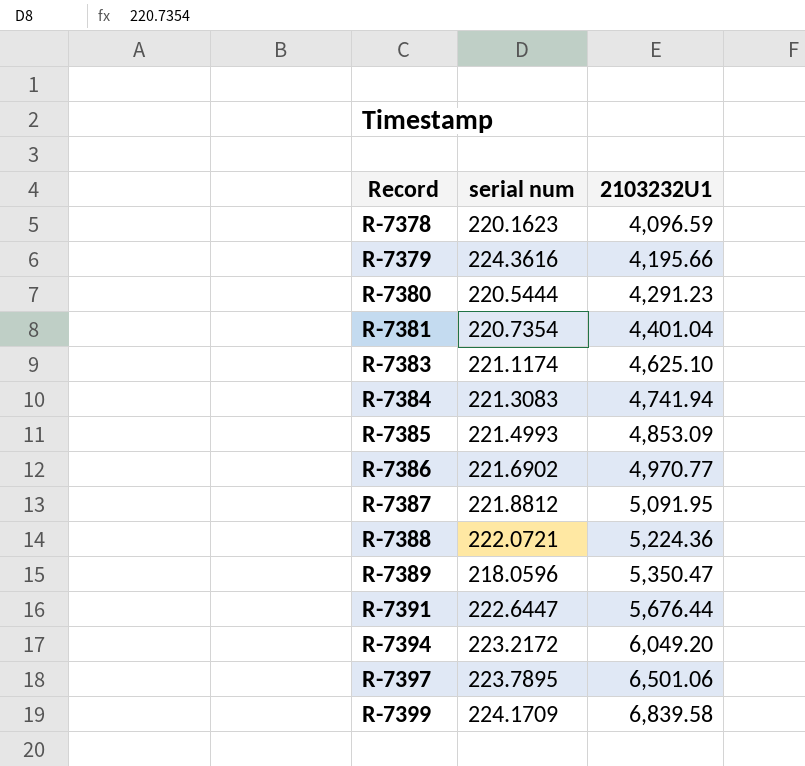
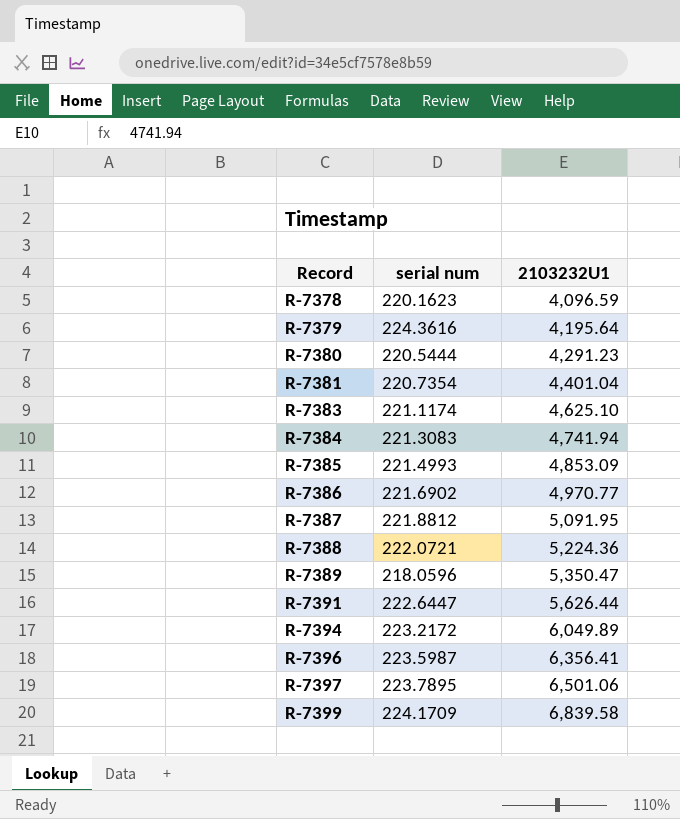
R-7379 | 2103232U1: 4,195.66 -> 4,195.64
R-7391 | 2103232U1: 5,676.44 -> 5,626.44
R-7394 | 2103232U1: 6,049.20 -> 6,049.89
row R-7396: none -> 223.5987 | 6,356.41

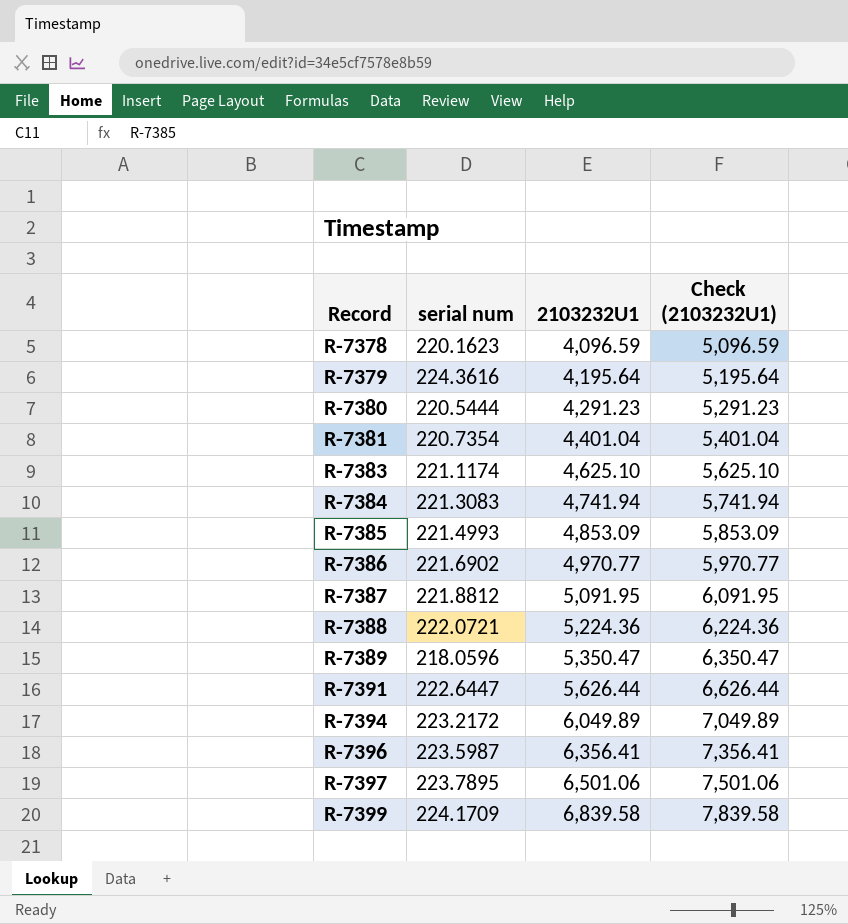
column Check (2103232U1) | formula: none -> [2103232U1] + 1000

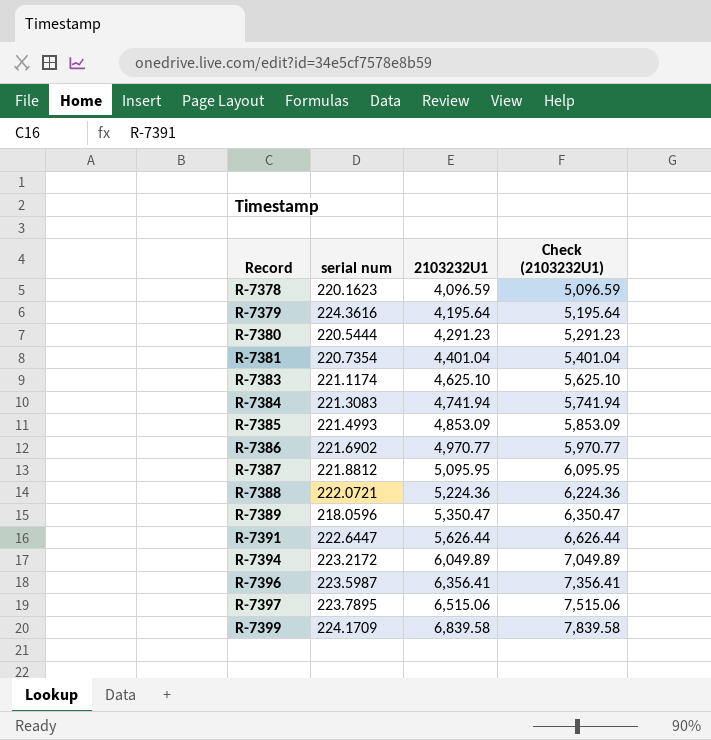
R-7387 | 2103232U1: 5,091.95 -> 5,095.95
R-7387 | Check (2103232U1): 6,091.95 -> 6,095.95
R-7397 | 2103232U1: 6,501.06 -> 6,515.06
R-7397 | Check (2103232U1): 7,501.06 -> 7,515.06

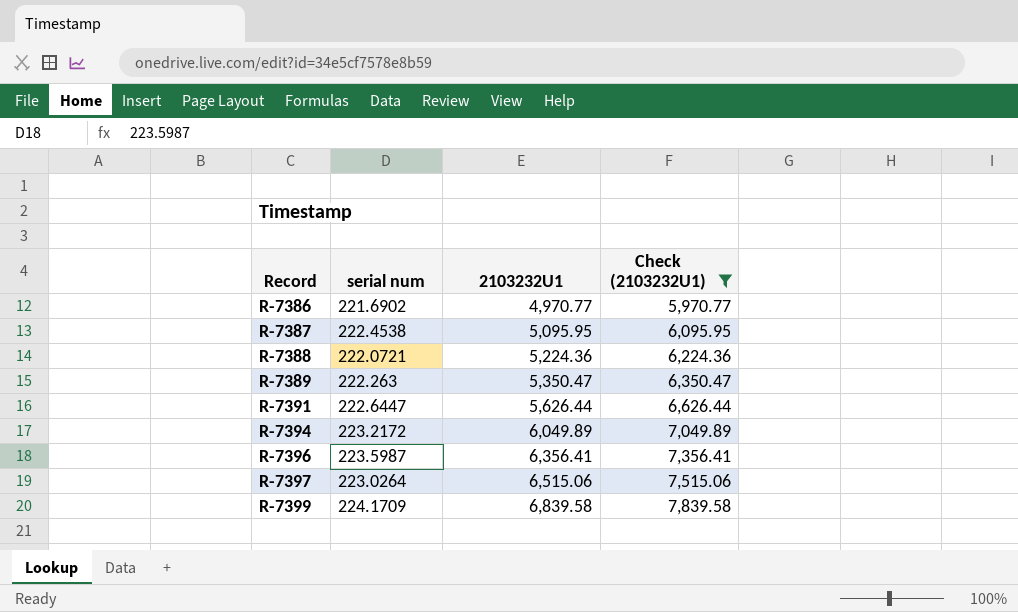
filter: none -> Check (2103232U1) >= 5,970.77
R-7387 | serial num: 221.8812 -> 222.4538
R-7389 | serial num: 218.0596 -> 222.263
R-7397 | serial num: 223.7895 -> 223.0264

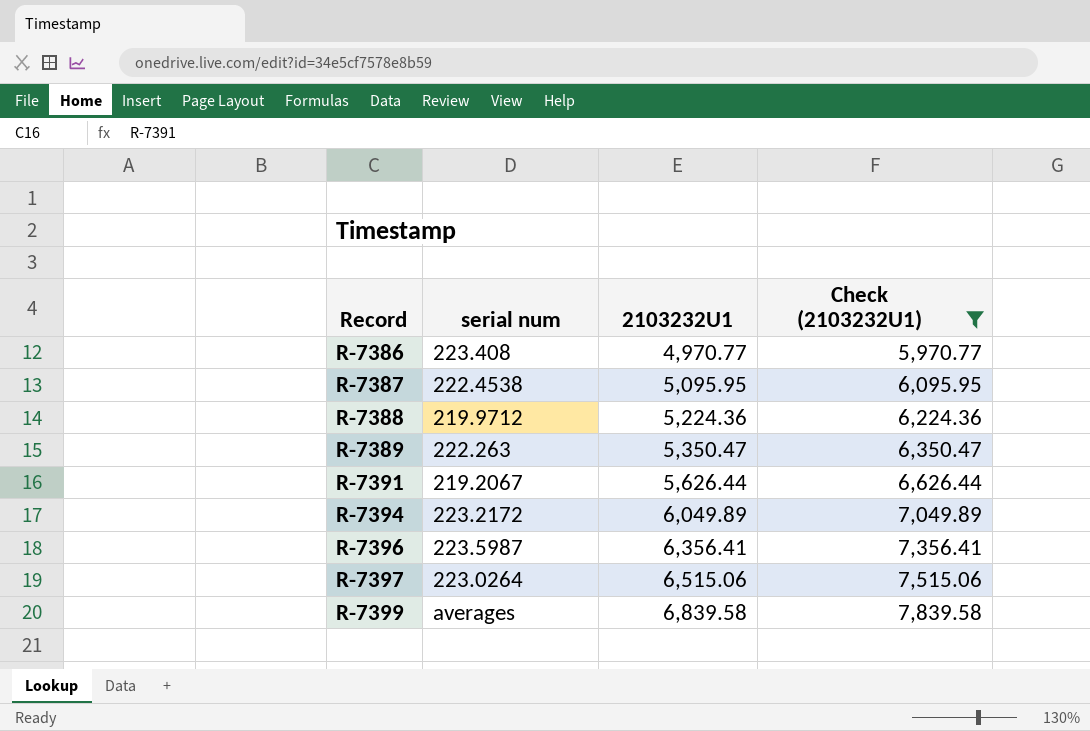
R-7386 | serial num: 221.6902 -> 223.408
R-7388 | serial num: 222.0721 -> 219.9712
R-7391 | serial num: 222.6447 -> 219.2067
R-7399 | serial num: 224.1709 -> averages

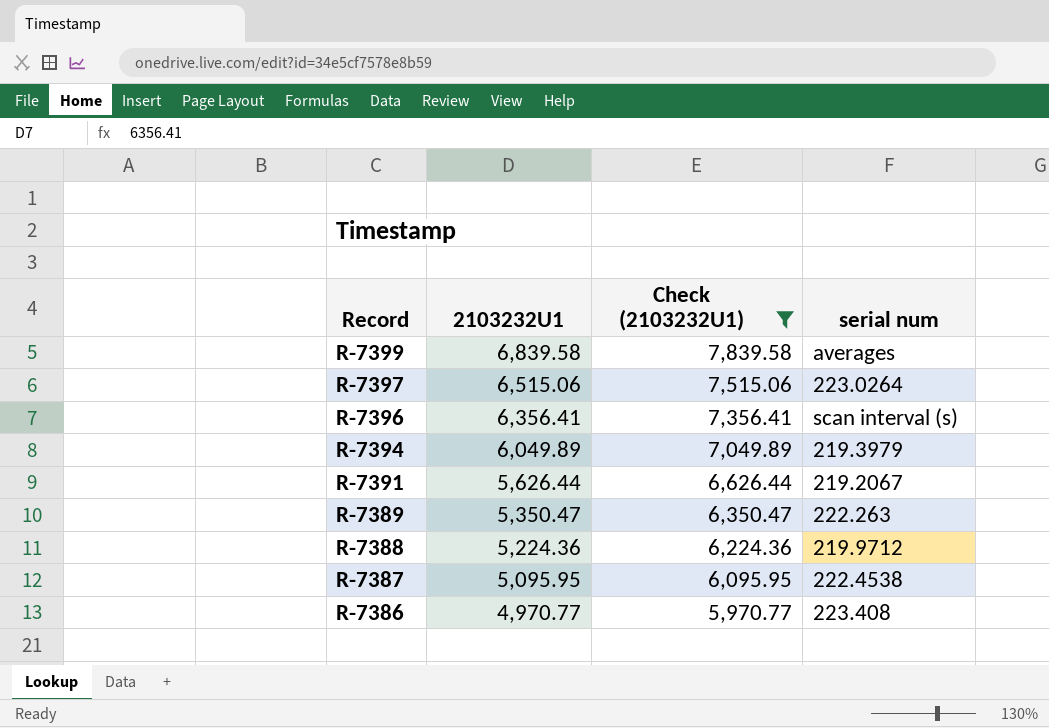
row order: Record ascending -> Record descending
column serial num | position: 2 -> 4
R-7396 | serial num: 223.5987 -> scan interval (s)
R-7394 | serial num: 223.2172 -> 219.3979

